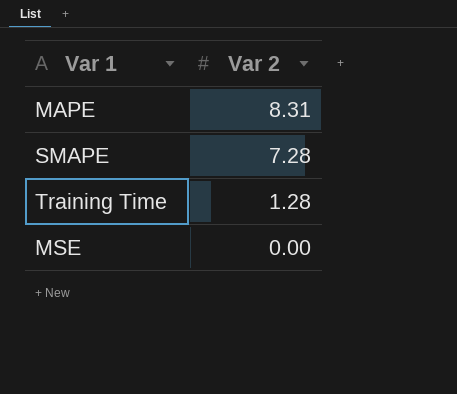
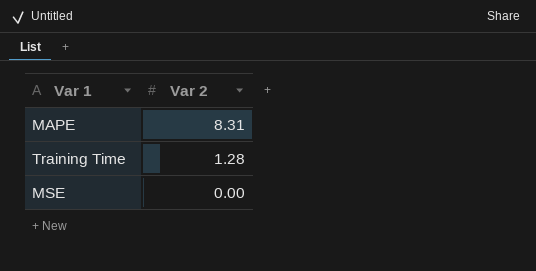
row SMAPE: 7.28 -> none

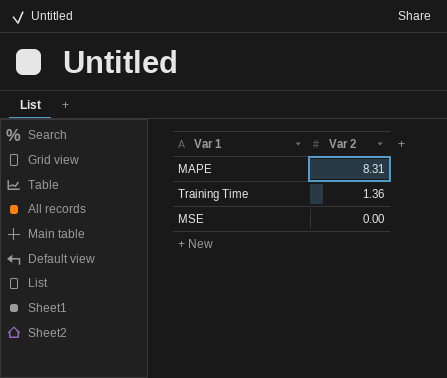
Training Time | Var 2: 1.28 -> 1.36

